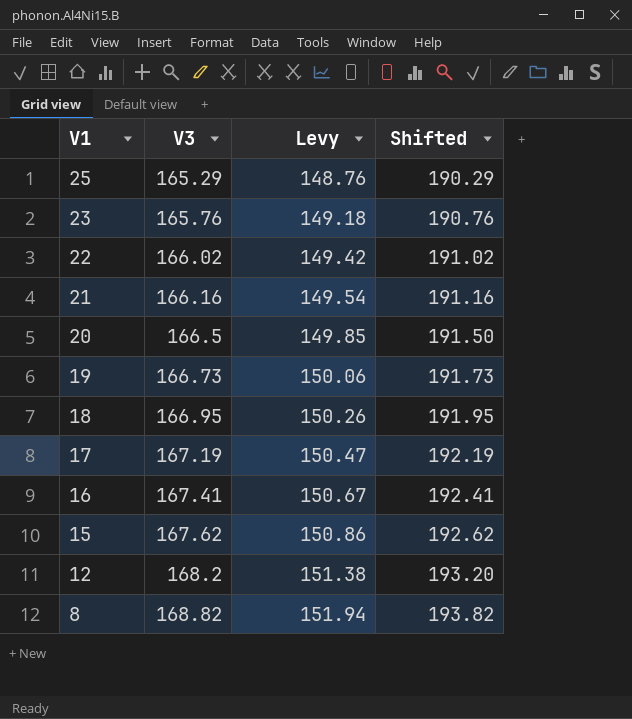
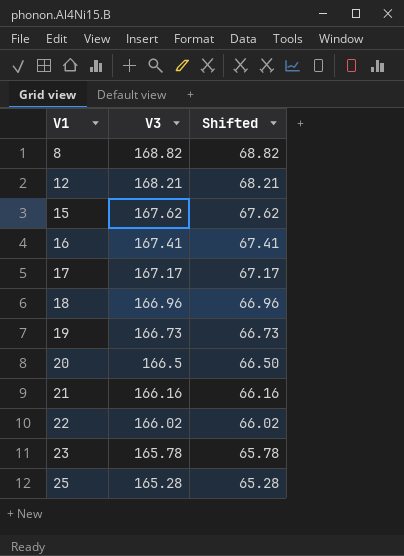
row order: V1 descending -> V1 ascending
column Levy | formula: [V3] * 0.9 -> none
column Shifted | formula: [V3] + 25 -> [V3] - 100
12 | V3: 168.2 -> 168.21
17 | V3: 167.19 -> 167.17
18 | V3: 166.95 -> 166.96
23 | V3: 165.76 -> 165.78
25 | V3: 165.29 -> 165.28

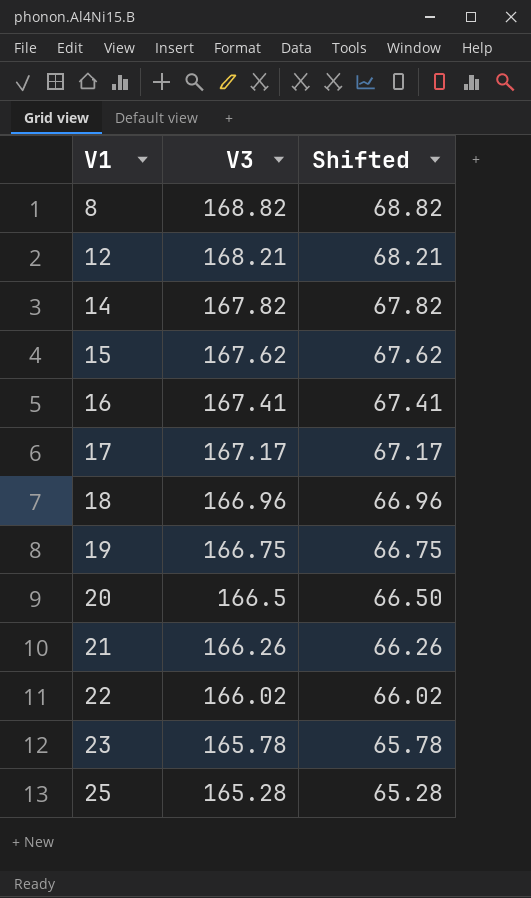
row 14: none -> 167.82 | 67.82
19 | V3: 166.73 -> 166.75
19 | Shifted: 66.73 -> 66.75
21 | V3: 166.16 -> 166.26
21 | Shifted: 66.16 -> 66.26

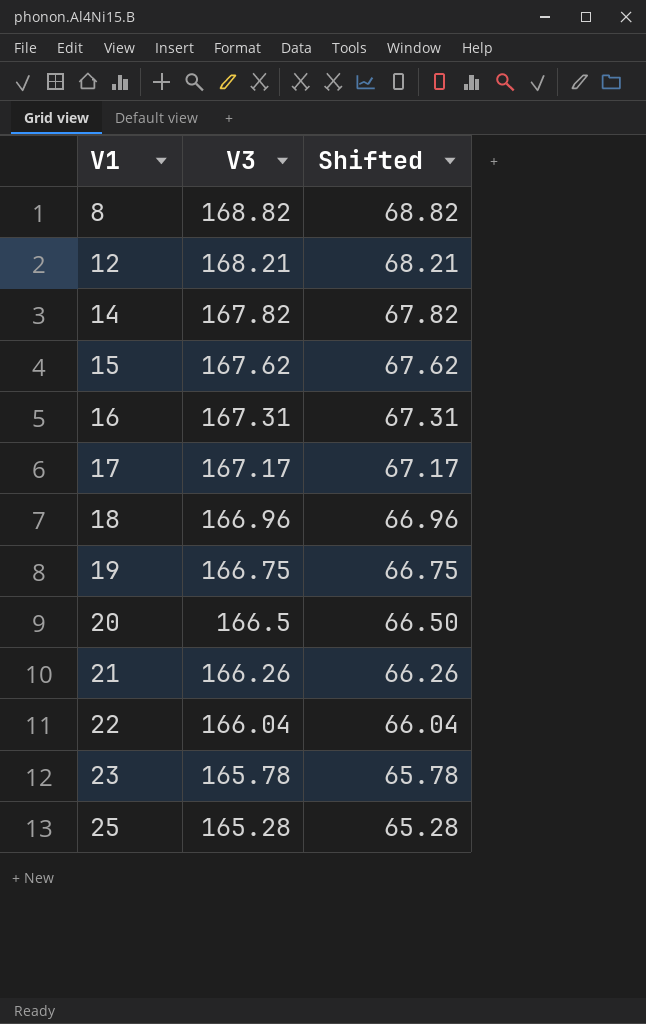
16 | V3: 167.41 -> 167.31
16 | Shifted: 67.41 -> 67.31
22 | V3: 166.02 -> 166.04
22 | Shifted: 66.02 -> 66.04

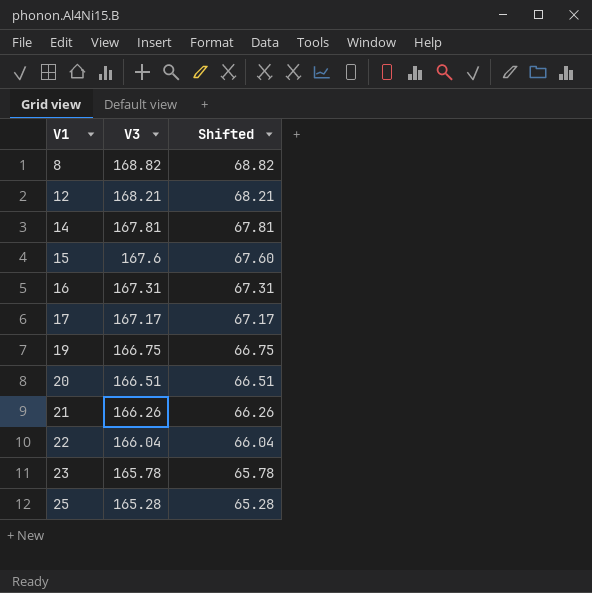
row 18: 166.96 | 66.96 -> none
14 | V3: 167.82 -> 167.81
14 | Shifted: 67.82 -> 67.81
15 | V3: 167.62 -> 167.6
15 | Shifted: 67.62 -> 67.60
20 | V3: 166.5 -> 166.51
20 | Shifted: 66.50 -> 66.51

